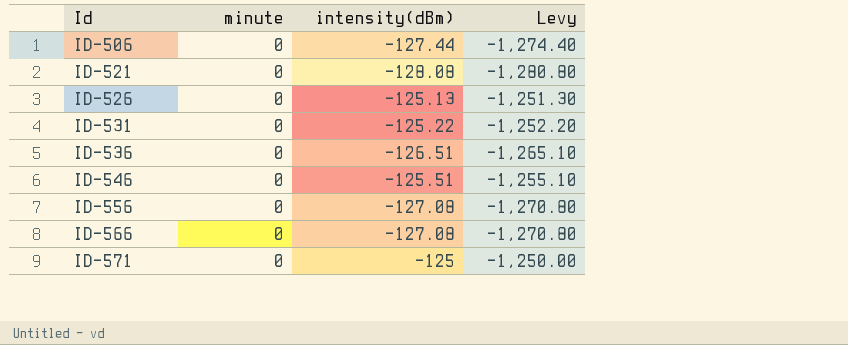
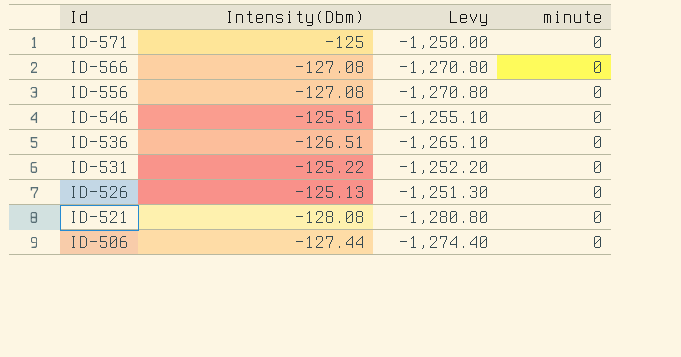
row order: Id ascending -> Id descending
column name: intensity(dBm) -> Intensity(Dbm)
column minute | position: 2 -> 4

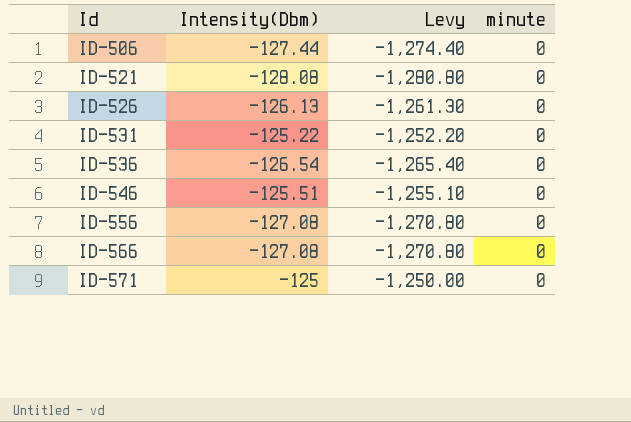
row order: Id descending -> Id ascending
ID-526 | Intensity(Dbm): -125.13 -> -126.13
ID-526 | Levy: -1,251.30 -> -1,261.30
ID-536 | Intensity(Dbm): -126.51 -> -126.54
ID-536 | Levy: -1,265.10 -> -1,265.40

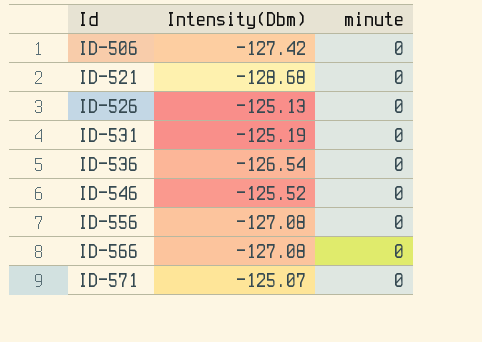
column Levy | formula: [Intensity(Dbm)] * 10 -> none
ID-506 | Intensity(Dbm): -127.44 -> -127.42
ID-521 | Intensity(Dbm): -128.08 -> -128.68
ID-526 | Intensity(Dbm): -126.13 -> -125.13
ID-531 | Intensity(Dbm): -125.22 -> -125.19
ID-546 | Intensity(Dbm): -125.51 -> -125.52
ID-571 | Intensity(Dbm): -125 -> -125.07

